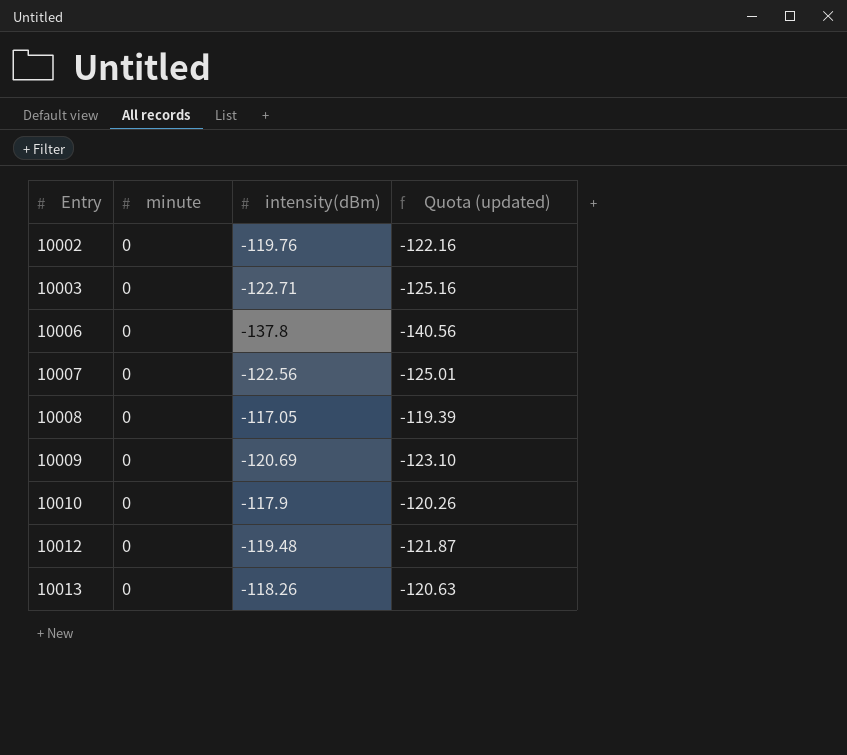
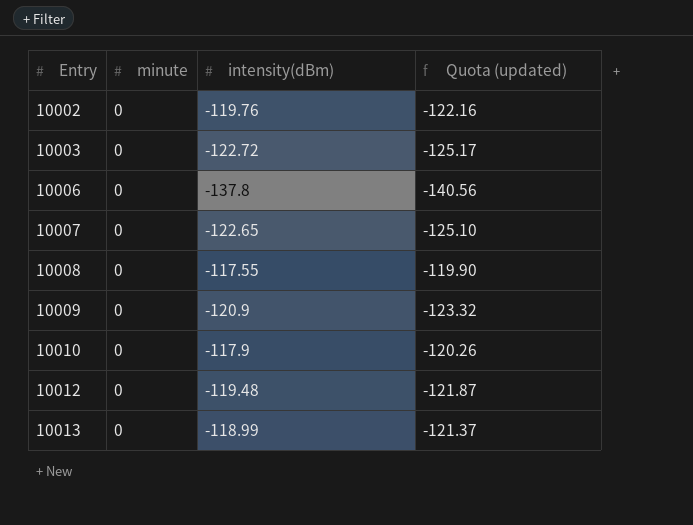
10003 | intensity(dBm): -122.71 -> -122.72
10003 | Quota (updated): -125.16 -> -125.17
10007 | intensity(dBm): -122.56 -> -122.65
10007 | Quota (updated): -125.01 -> -125.10
10008 | intensity(dBm): -117.05 -> -117.55
10008 | Quota (updated): -119.39 -> -119.90
10009 | intensity(dBm): -120.69 -> -120.9
10009 | Quota (updated): -123.10 -> -123.32
10013 | intensity(dBm): -118.26 -> -118.99
10013 | Quota (updated): -120.63 -> -121.37

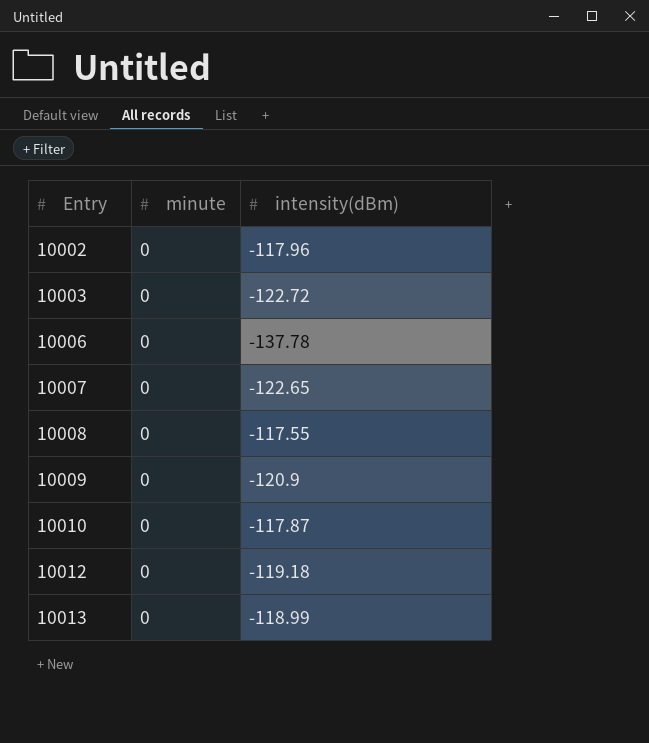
column Quota (updated) | formula: [intensity(dBm)] * 1.02 -> none
10002 | intensity(dBm): -119.76 -> -117.96
10006 | intensity(dBm): -137.8 -> -137.78
10010 | intensity(dBm): -117.9 -> -117.87
10012 | intensity(dBm): -119.48 -> -119.18

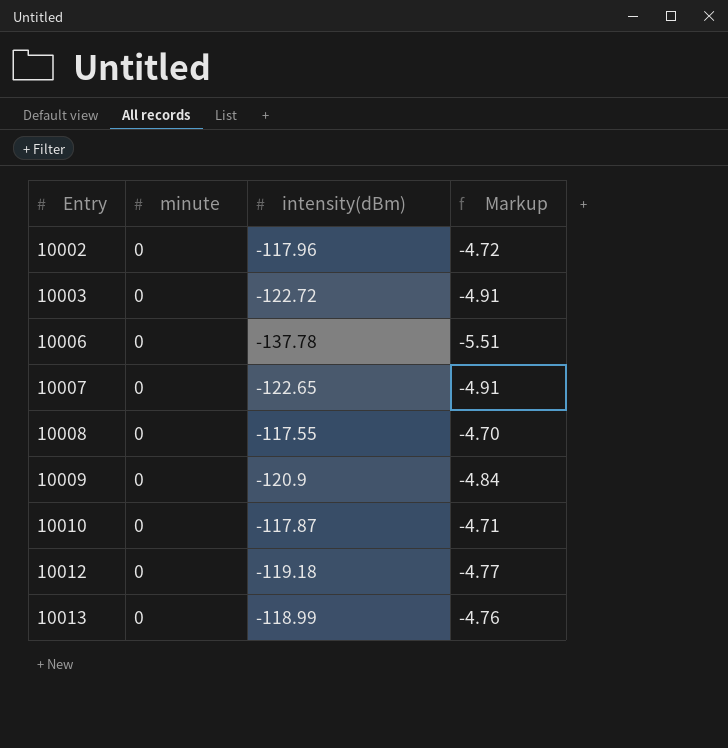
column Markup | formula: none -> [intensity(dBm)] * 0.04

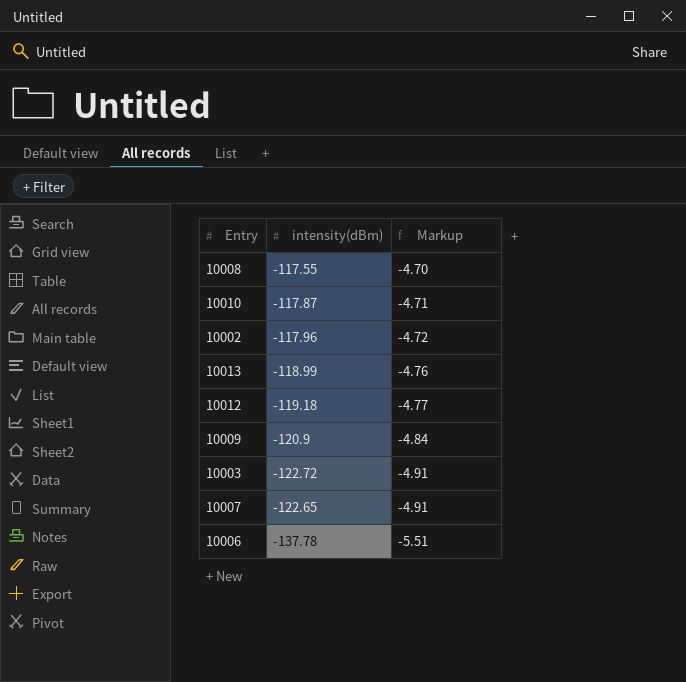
row order: Entry ascending -> Markup descending
column minute | position: 2 -> none

